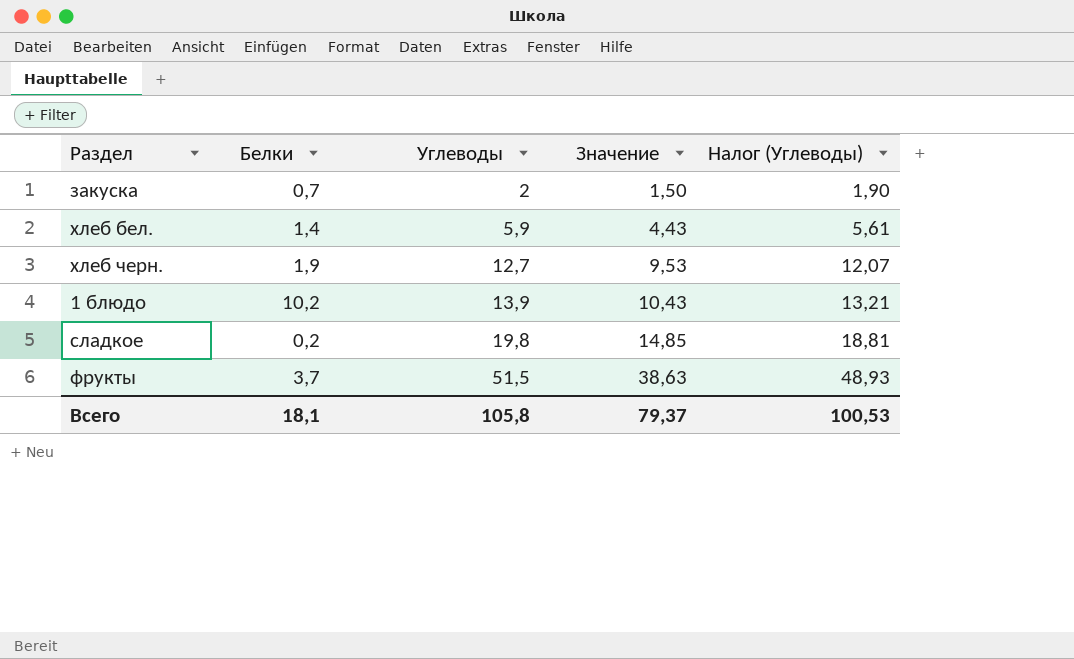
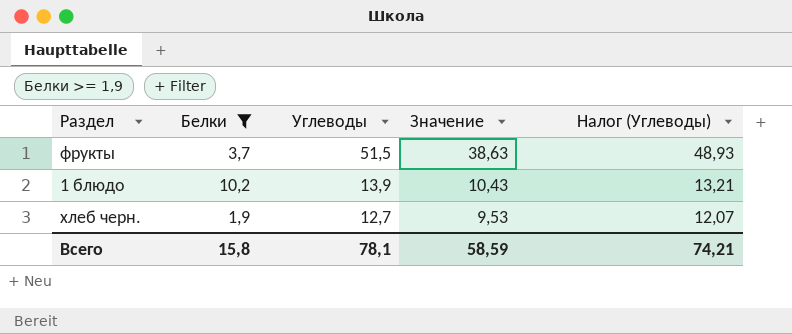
filter: none -> Белки >= 1,9
row order: Углеводы ascending -> Углеводы descending
Всего | Белки: 18,1 -> 15,8
Всего | Углеводы: 105,8 -> 78,1
Всего | Значение: 79,37 -> 58,59
Всего | Налог (Углеводы): 100,53 -> 74,21

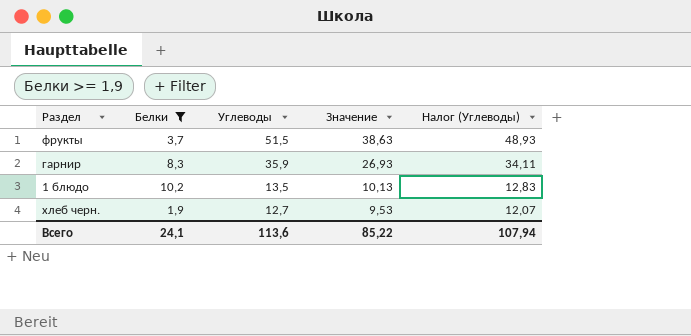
row гарнир: none -> 8,3 | 35,9 | 26,93 | 34,11
1 блюдо | Углеводы: 13,9 -> 13,5
1 блюдо | Значение: 10,43 -> 10,13
1 блюдо | Налог (Углеводы): 13,21 -> 12,83
Всего | Белки: 15,8 -> 24,1
Всего | Углеводы: 78,1 -> 113,6
Всего | Значение: 58,59 -> 85,22
Всего | Налог (Углеводы): 74,21 -> 107,94

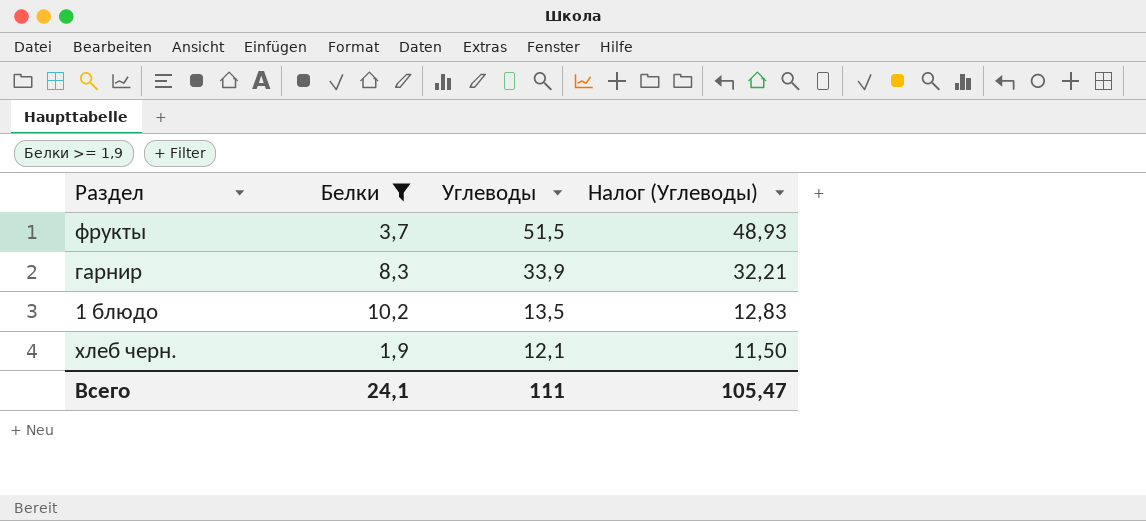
column Значение | formula: [Углеводы] * 0,75 -> none
гарнир | Углеводы: 35,9 -> 33,9
гарнир | Налог (Углеводы): 34,11 -> 32,21
хлеб черн. | Углеводы: 12,7 -> 12,1
хлеб черн. | Налог (Углеводы): 12,07 -> 11,50
Всего | Углеводы: 113,6 -> 111
Всего | Налог (Углеводы): 107,94 -> 105,47

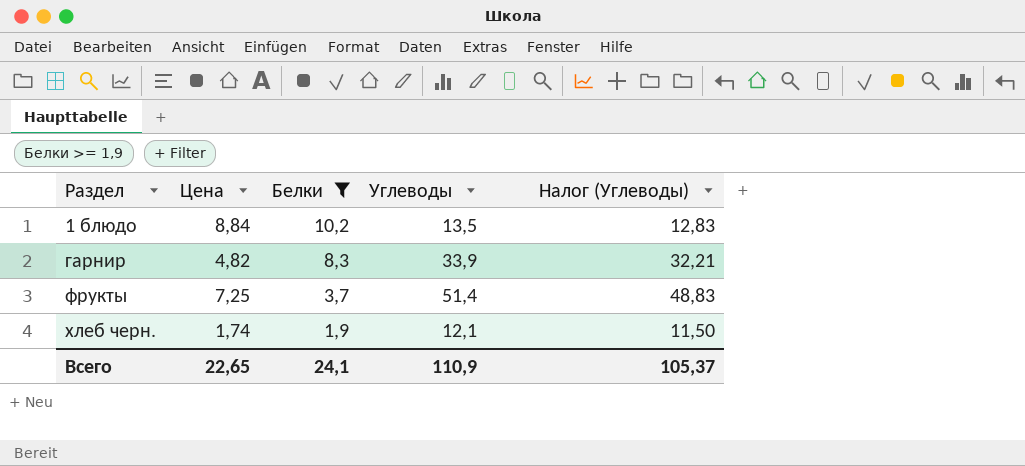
row order: Углеводы descending -> Раздел ascending
column Цена | position: none -> 2
фрукты | Углеводы: 51,5 -> 51,4
фрукты | Налог (Углеводы): 48,93 -> 48,83
Всего | Углеводы: 111 -> 110,9
Всего | Налог (Углеводы): 105,47 -> 105,37

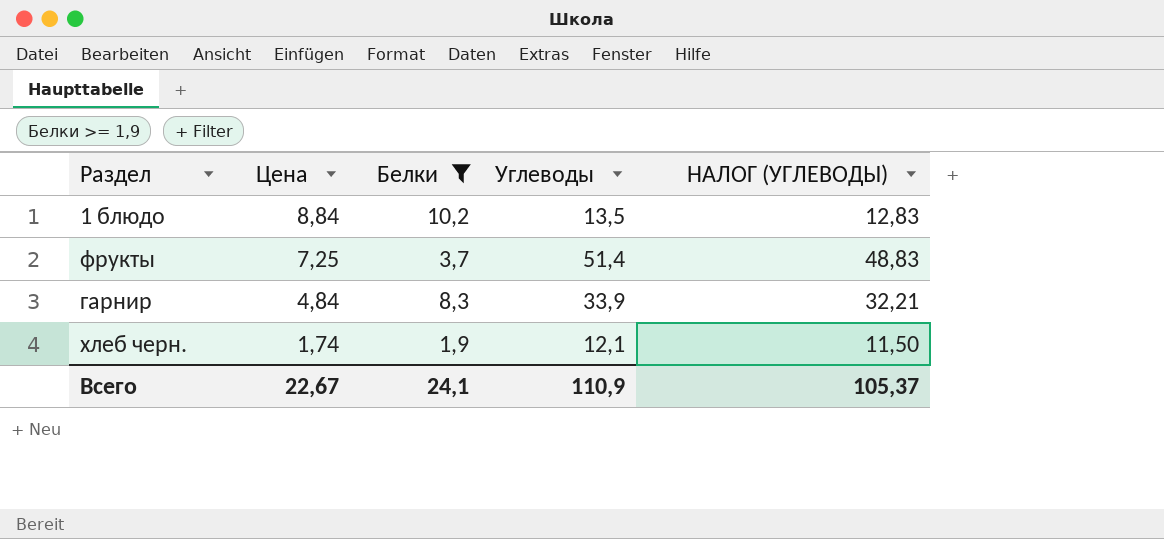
row order: Раздел ascending -> Цена descending
column name: Налог (Углеводы) -> НАЛОГ (УГЛЕВОДЫ)
гарнир | Цена: 4,82 -> 4,84
Всего | Цена: 22,65 -> 22,67

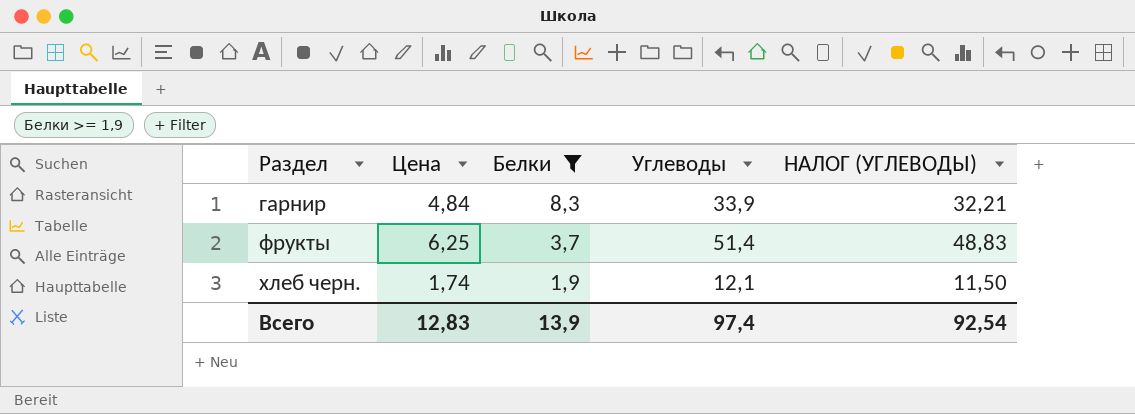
row order: Цена descending -> Раздел ascending
row 1 блюдо: 8,84 | 10,2 | 13,5 | 12,83 -> none
фрукты | Цена: 7,25 -> 6,25
Всего | Цена: 22,67 -> 12,83
Всего | Белки: 24,1 -> 13,9
Всего | Углеводы: 110,9 -> 97,4
Всего | НАЛОГ (УГЛЕВОДЫ): 105,37 -> 92,54

